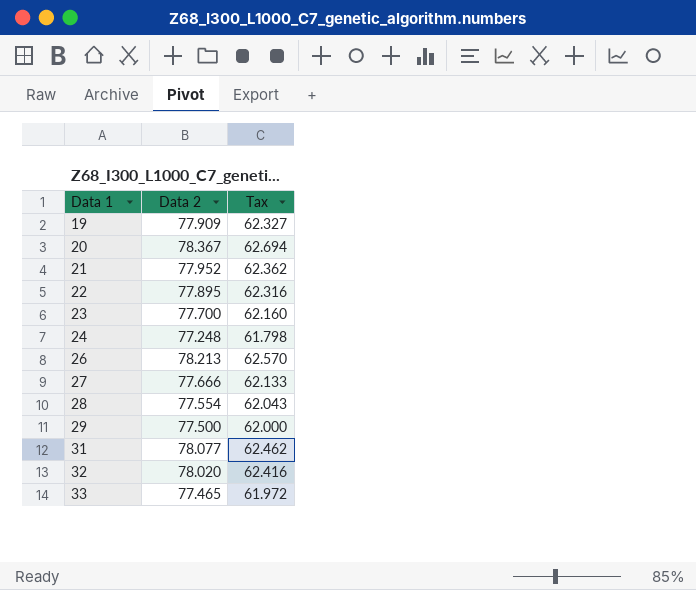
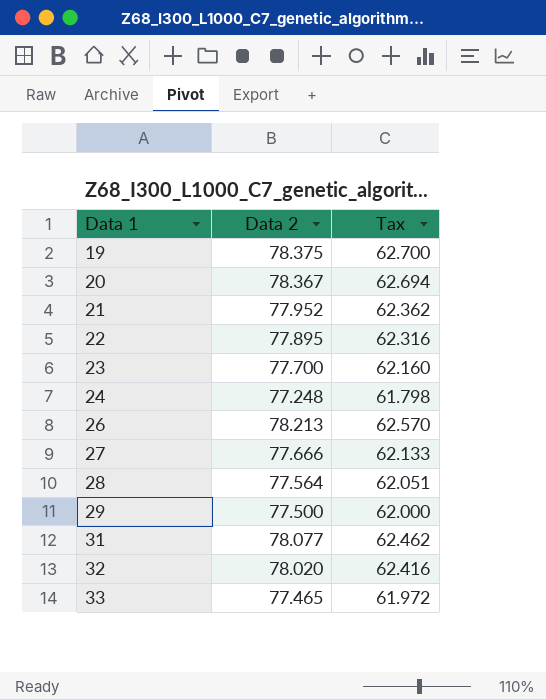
19 | Data 2: 77.909 -> 78.375
19 | Tax: 62.327 -> 62.700
28 | Data 2: 77.554 -> 77.564
28 | Tax: 62.043 -> 62.051

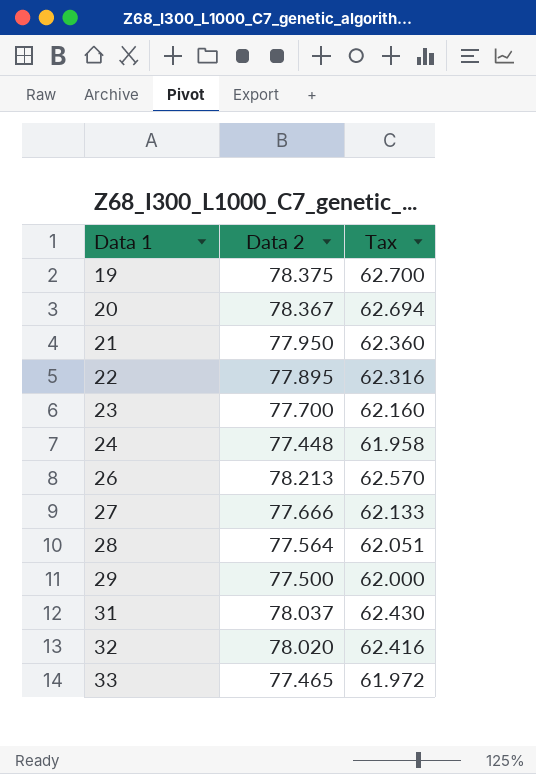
21 | Data 2: 77.952 -> 77.950
21 | Tax: 62.362 -> 62.360
24 | Data 2: 77.248 -> 77.448
24 | Tax: 61.798 -> 61.958
31 | Data 2: 78.077 -> 78.037
31 | Tax: 62.462 -> 62.430

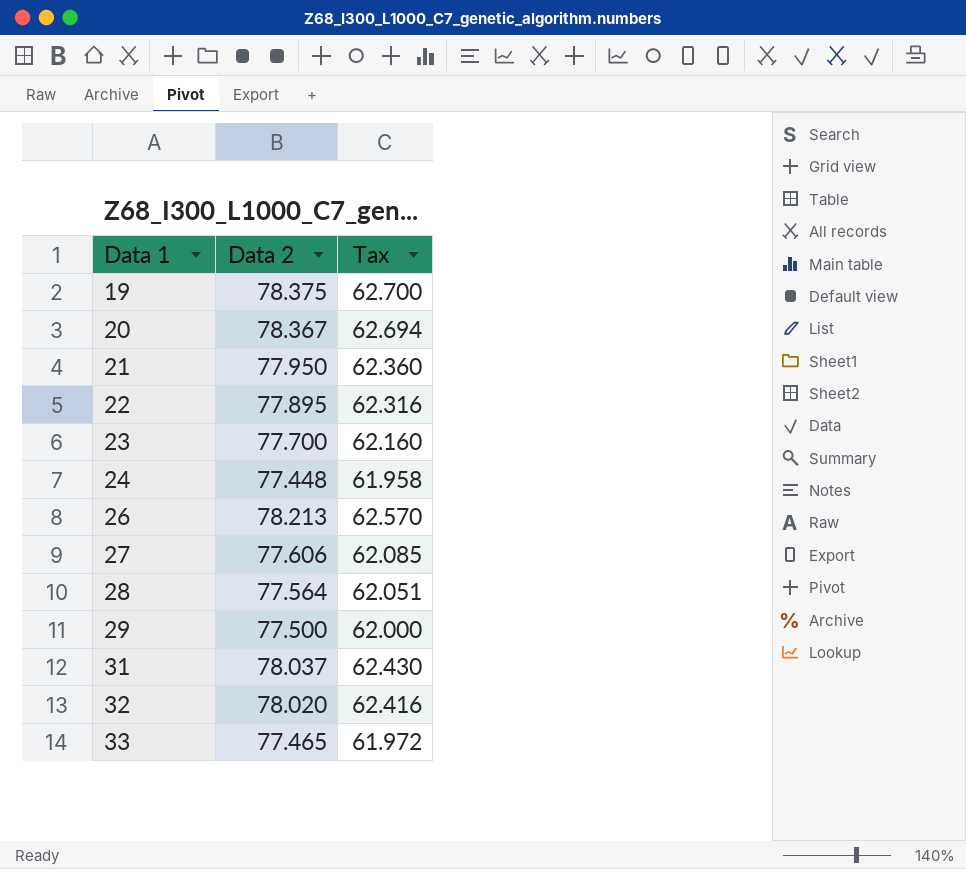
27 | Data 2: 77.666 -> 77.606
27 | Tax: 62.133 -> 62.085

